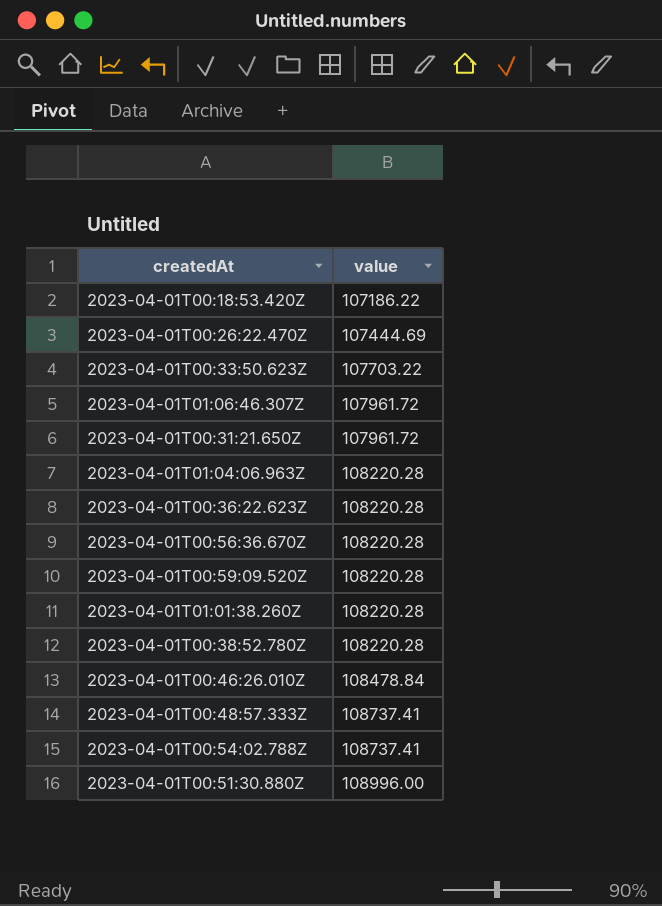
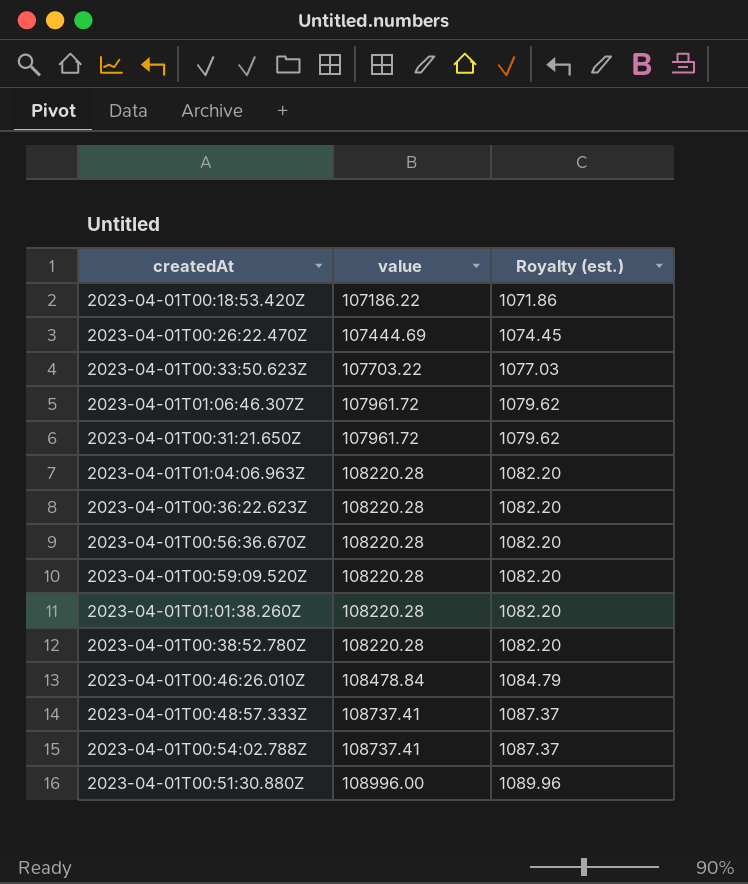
column Royalty (est.) | formula: none -> [value] * 0.01

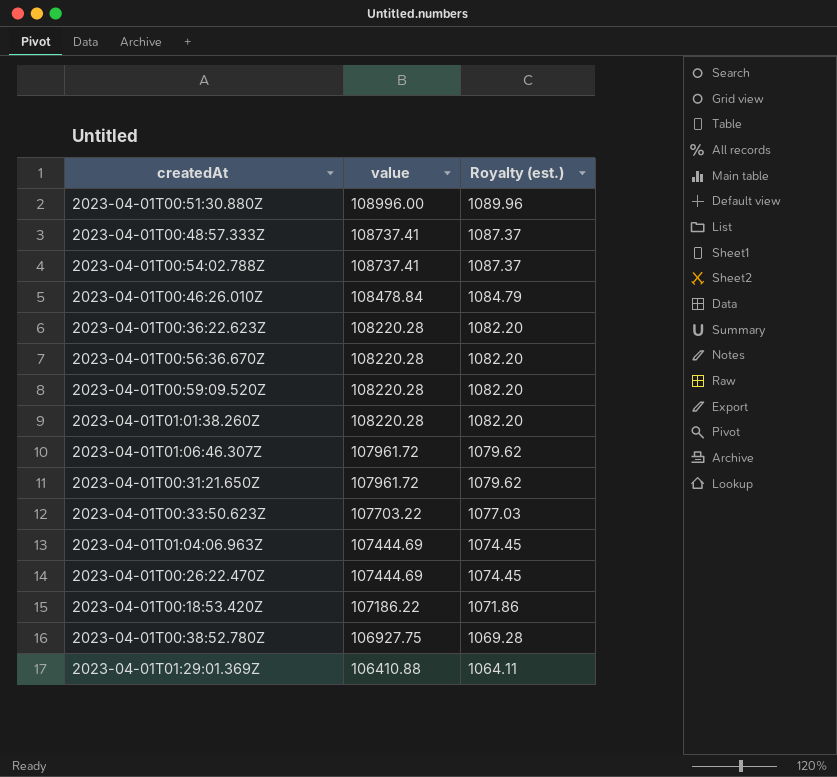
row order: value ascending -> value descending
2023-04-01T01:04:06.963Z | value: 108220.28 -> 107444.69
2023-04-01T01:04:06.963Z | Royalty (est.): 1082.20 -> 1074.45
2023-04-01T00:38:52.780Z | value: 108220.28 -> 106927.75
2023-04-01T00:38:52.780Z | Royalty (est.): 1082.20 -> 1069.28
row 2023-04-01T01:29:01.369Z: none -> 106410.88 | 1064.11

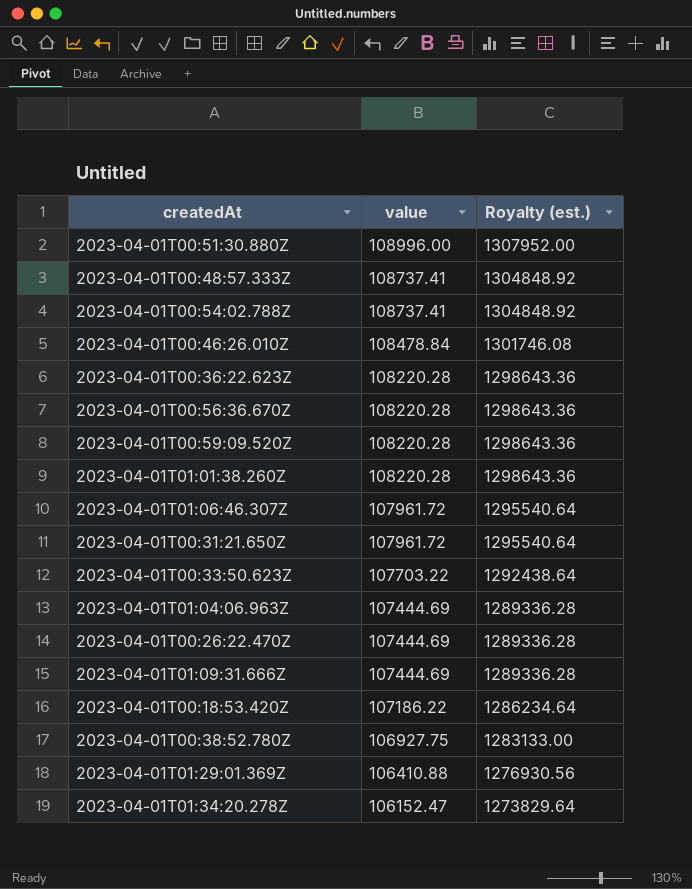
column Royalty (est.) | formula: [value] * 0.01 -> [value] * 12
row 2023-04-01T01:09:31.666Z: none -> 107444.69 | 1289336.28
row 2023-04-01T01:34:20.278Z: none -> 106152.47 | 1273829.64

